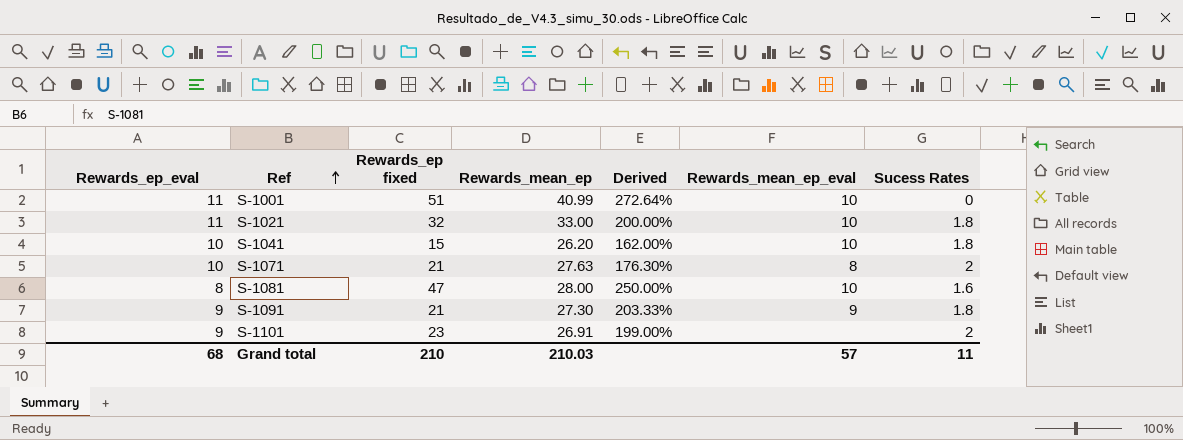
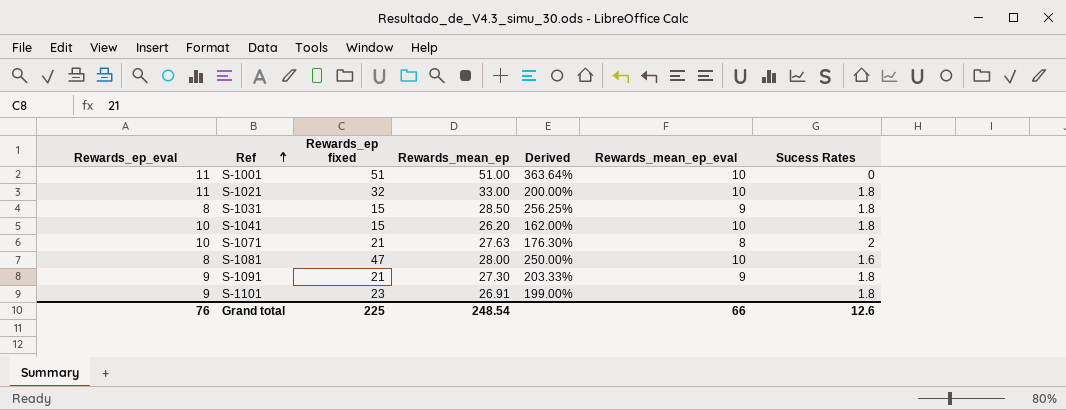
S-1001 | Rewards_mean_ep: 40.99 -> 51.00
S-1001 | Derived: 272.64% -> 363.64%
row S-1031: none -> 8 | 15 | 28.50 | 256.25% | 9 | 1.8
S-1101 | Sucess Rates: 2 -> 1.8
Grand total | Rewards_ep_eval: 68 -> 76
Grand total | Rewards_ep fixed: 210 -> 225
Grand total | Rewards_mean_ep: 210.03 -> 248.54
Grand total | Rewards_mean_ep_eval: 57 -> 66
Grand total | Sucess Rates: 11 -> 12.6

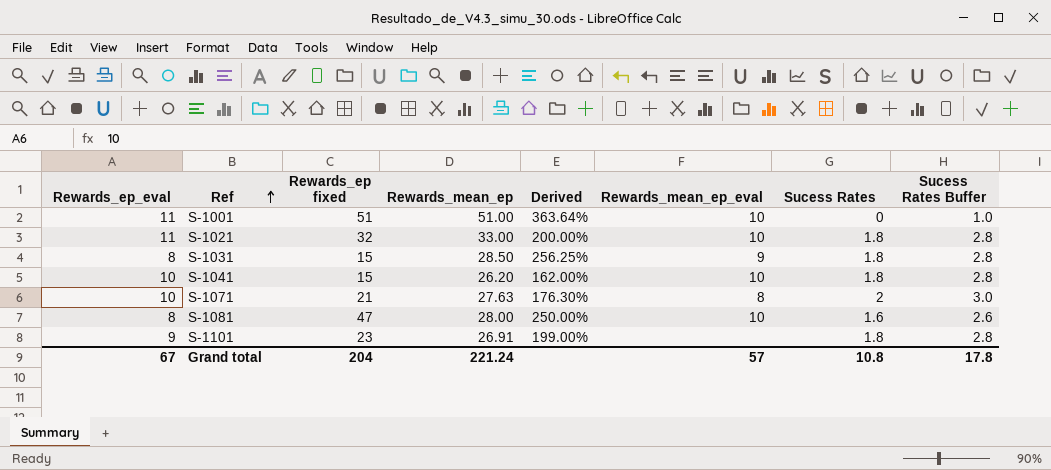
column Sucess Rates Buffer | formula: none -> [Sucess Rates] + 1
row S-1091: 9 | 21 | 27.30 | 203.33% | 9 | 1.8 -> none
Grand total | Rewards_ep_eval: 76 -> 67
Grand total | Rewards_ep fixed: 225 -> 204
Grand total | Rewards_mean_ep: 248.54 -> 221.24
Grand total | Rewards_mean_ep_eval: 66 -> 57
Grand total | Sucess Rates: 12.6 -> 10.8

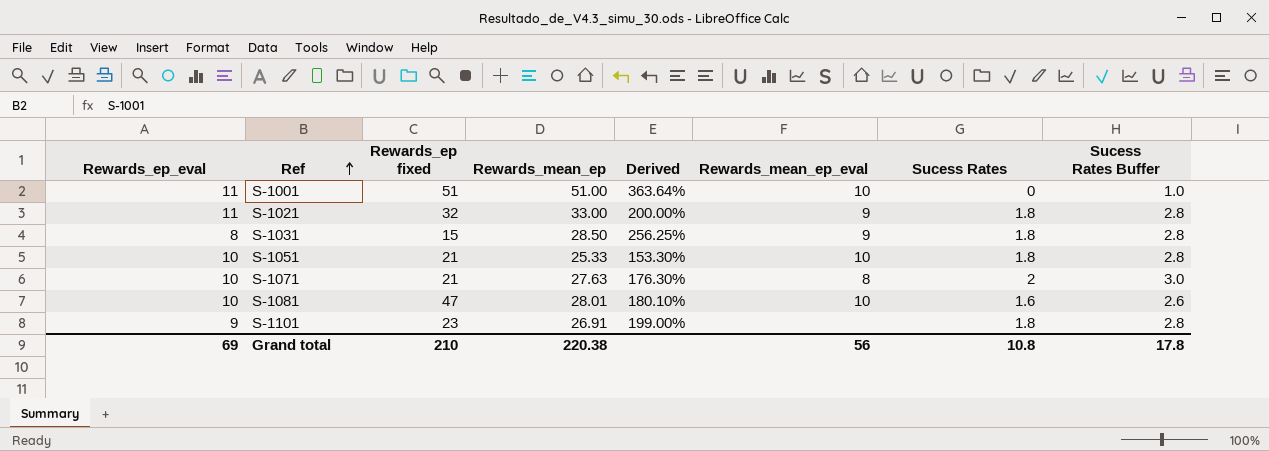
row S-1041: 10 | 15 | 26.20 | 162.00% | 10 | 1.8 | 2.8 -> none
S-1021 | Rewards_mean_ep_eval: 10 -> 9
row S-1051: none -> 10 | 21 | 25.33 | 153.30% | 10 | 1.8 | 2.8
S-1081 | Rewards_ep_eval: 8 -> 10
S-1081 | Rewards_mean_ep: 28.00 -> 28.01
S-1081 | Derived: 250.00% -> 180.10%
Grand total | Rewards_ep_eval: 67 -> 69
Grand total | Rewards_ep fixed: 204 -> 210
Grand total | Rewards_mean_ep: 221.24 -> 220.38
Grand total | Rewards_mean_ep_eval: 57 -> 56

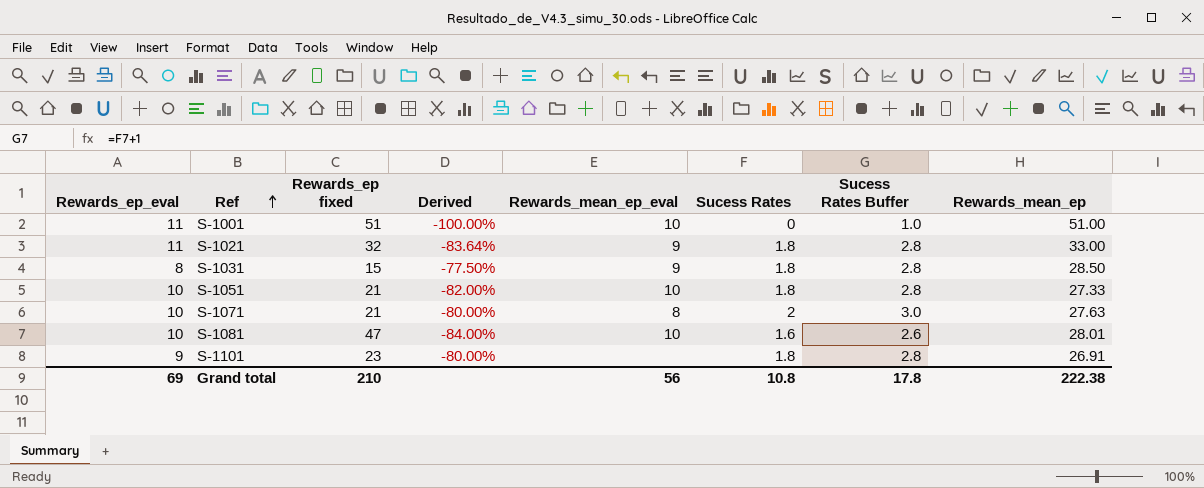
column Derived | formula: ([Rewards_mean_ep] - [Rewards_ep_eval]) / [Rewards_ep_eval] -> ([Sucess Rates] - [Rewards_ep_eval]) / [Rewards_ep_eval]
column Rewards_mean_ep | position: 4 -> 8
S-1051 | Rewards_mean_ep: 25.33 -> 27.33
Grand total | Rewards_mean_ep: 220.38 -> 222.38

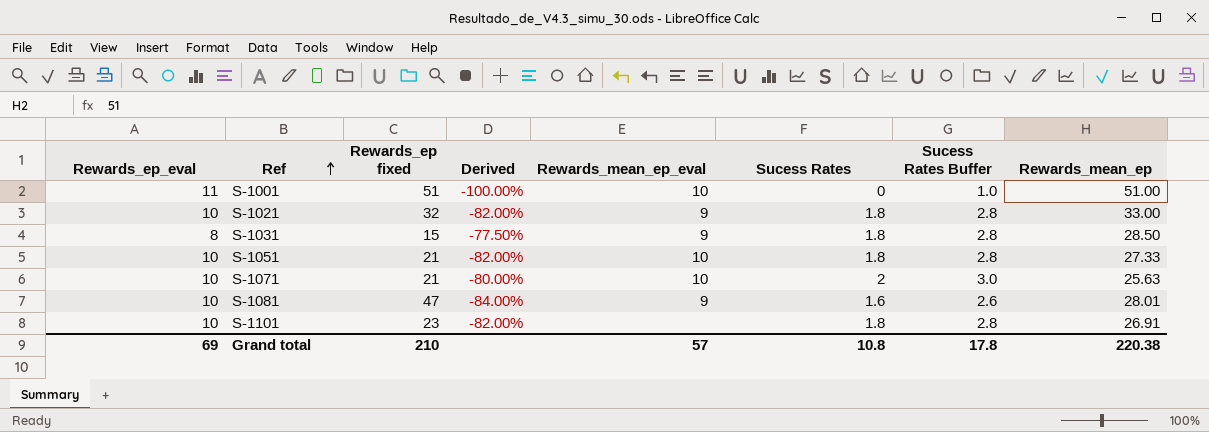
S-1021 | Rewards_ep_eval: 11 -> 10
S-1021 | Derived: -83.64% -> -82.00%
S-1071 | Rewards_mean_ep_eval: 8 -> 10
S-1071 | Rewards_mean_ep: 27.63 -> 25.63
S-1081 | Rewards_mean_ep_eval: 10 -> 9
S-1101 | Rewards_ep_eval: 9 -> 10
S-1101 | Derived: -80.00% -> -82.00%
Grand total | Rewards_mean_ep_eval: 56 -> 57
Grand total | Rewards_mean_ep: 222.38 -> 220.38

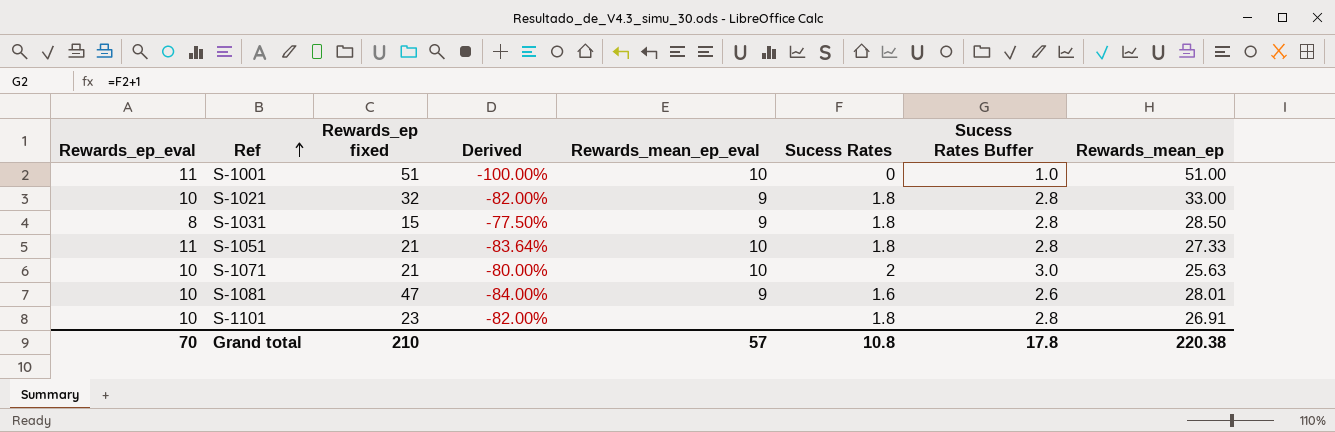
S-1051 | Rewards_ep_eval: 10 -> 11
S-1051 | Derived: -82.00% -> -83.64%
Grand total | Rewards_ep_eval: 69 -> 70

